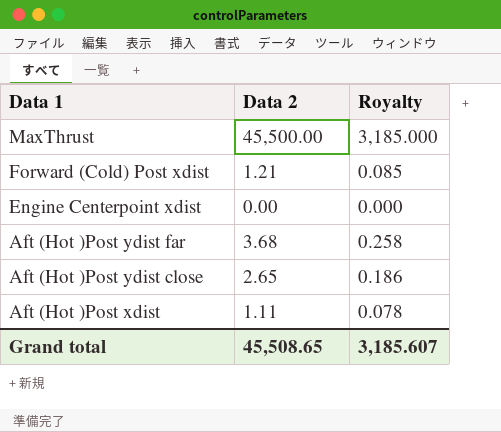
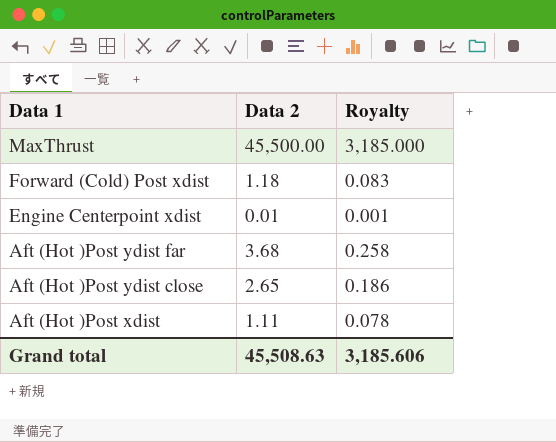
Forward (Cold) Post xdist | Data 2: 1.21 -> 1.18
Forward (Cold) Post xdist | Royalty: 0.085 -> 0.083
Engine Centerpoint xdist | Data 2: 0.00 -> 0.01
Engine Centerpoint xdist | Royalty: 0.000 -> 0.001
Grand total | Data 2: 45,508.65 -> 45,508.63
Grand total | Royalty: 3,185.607 -> 3,185.606

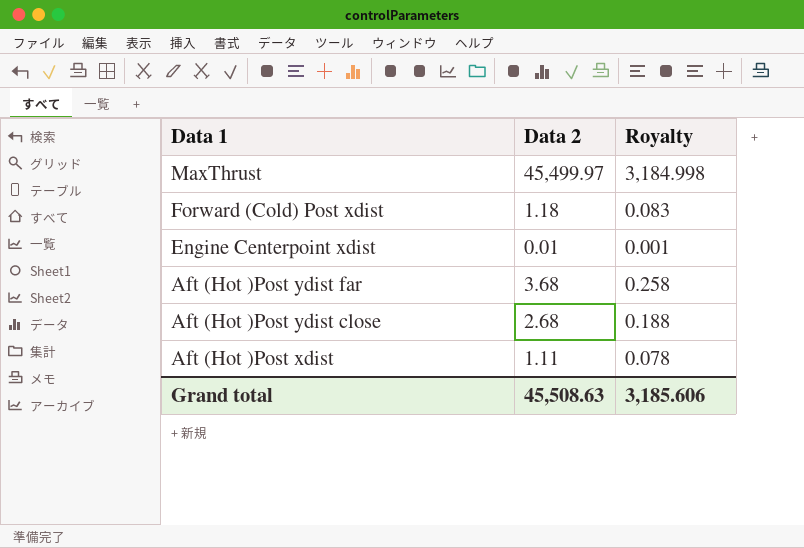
MaxThrust | Data 2: 45,500.00 -> 45,499.97
MaxThrust | Royalty: 3,185.000 -> 3,184.998
Aft (Hot )Post ydist close | Data 2: 2.65 -> 2.68
Aft (Hot )Post ydist close | Royalty: 0.186 -> 0.188

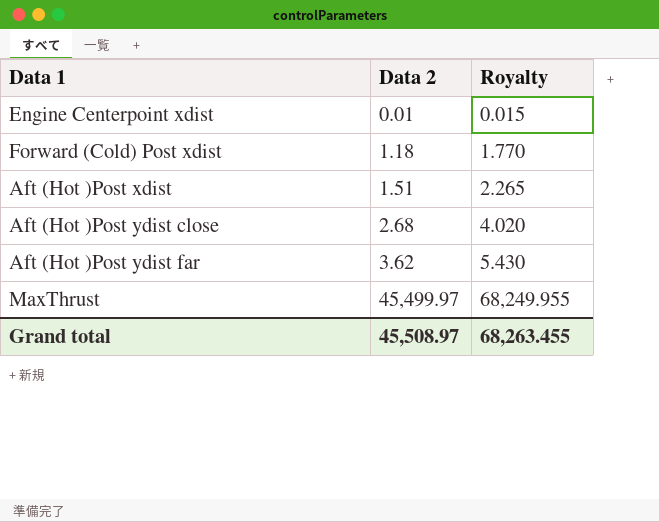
row order: Data 1 descending -> Data 2 ascending
column Royalty | formula: [Data 2] * 0.07 -> [Data 2] * 1.5
Aft (Hot )Post xdist | Data 2: 1.11 -> 1.51
Aft (Hot )Post ydist far | Data 2: 3.68 -> 3.62
Grand total | Data 2: 45,508.63 -> 45,508.97
Grand total | Royalty: 3,185.606 -> 68,263.455

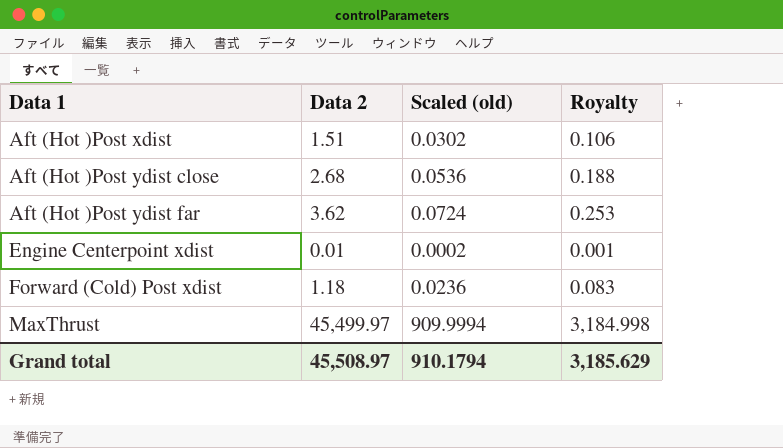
row order: Data 2 ascending -> Data 1 ascending
column Scaled (old) | formula: none -> [Data 2] * 0.02
column Royalty | formula: [Data 2] * 1.5 -> [Data 2] * 0.07
Grand total | Royalty: 68,263.455 -> 3,185.629

